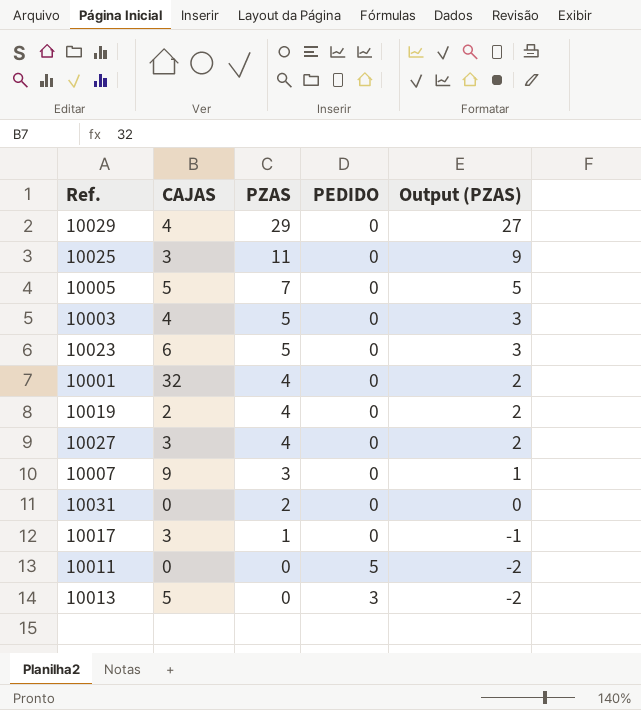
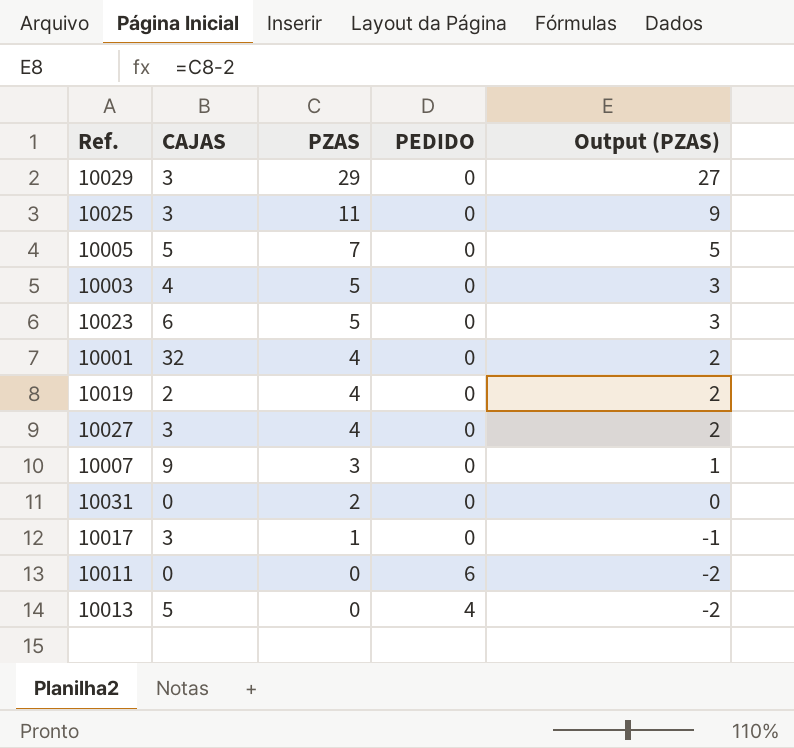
10029 | CAJAS: 4 -> 3
10011 | PEDIDO: 5 -> 6
10013 | PEDIDO: 3 -> 4

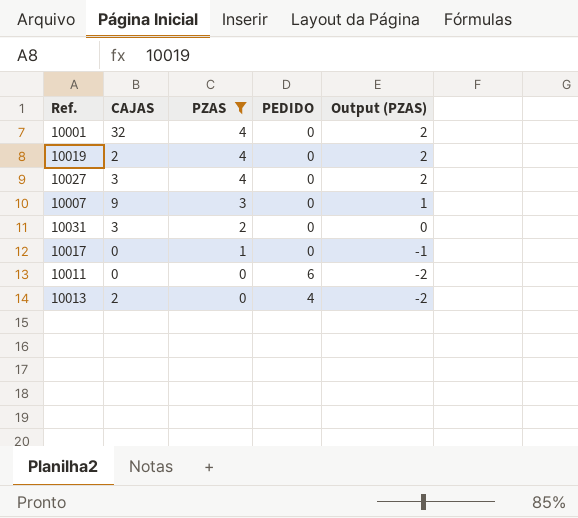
filter: none -> PZAS <= 4
10031 | CAJAS: 0 -> 3
10017 | CAJAS: 3 -> 0
10013 | CAJAS: 5 -> 2

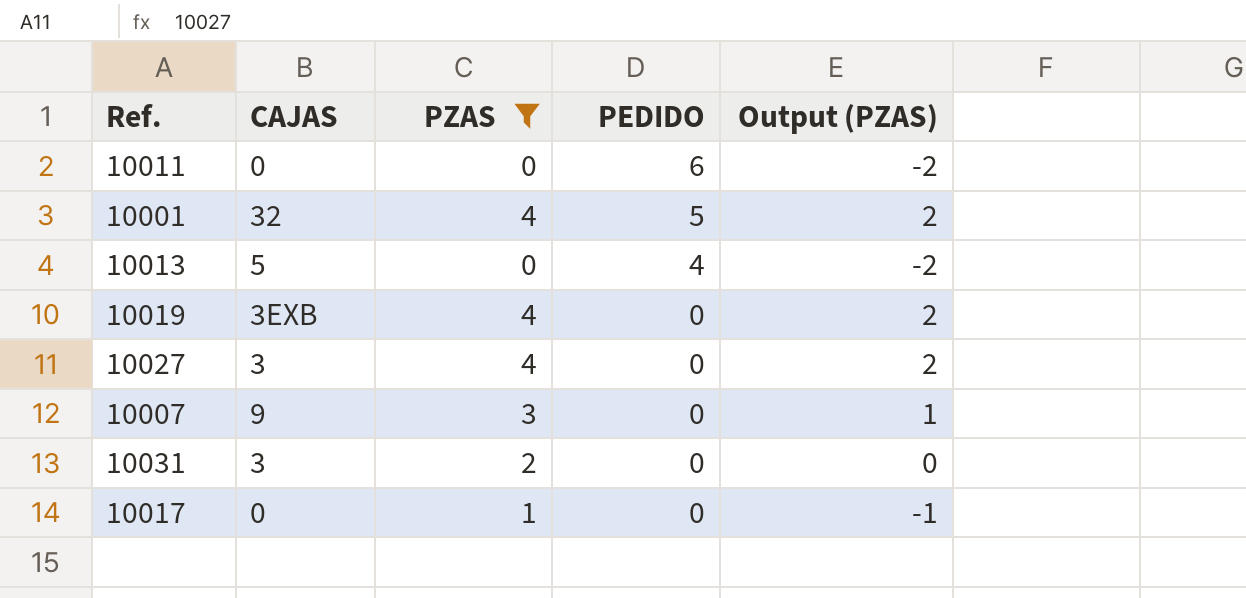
row order: PZAS descending -> PEDIDO descending
10001 | PEDIDO: 0 -> 5
10013 | CAJAS: 2 -> 5
10019 | CAJAS: 2 -> 3EXB

